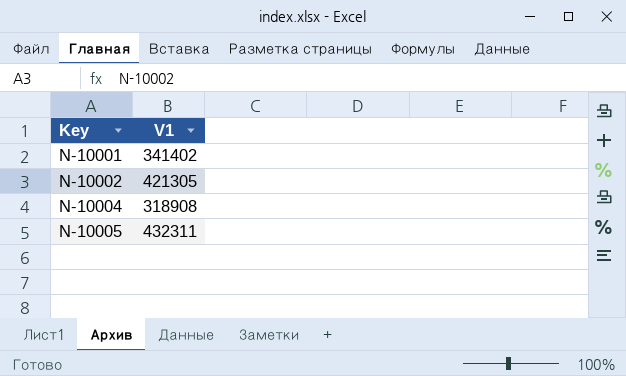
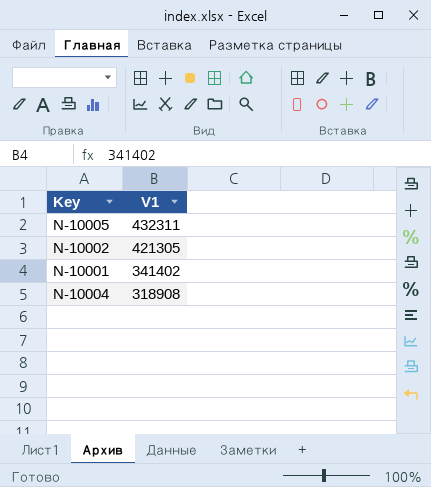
row order: Key ascending -> V1 descending

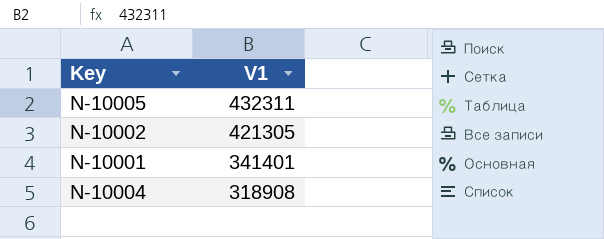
N-10001 | V1: 341402 -> 341401

